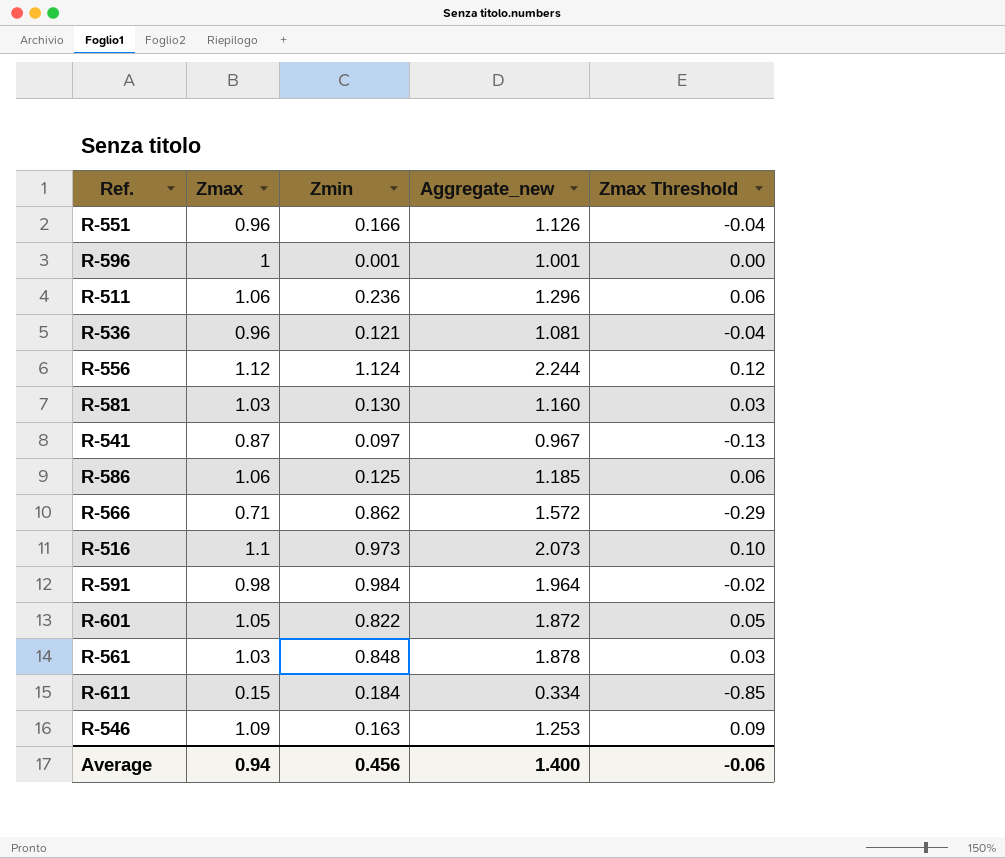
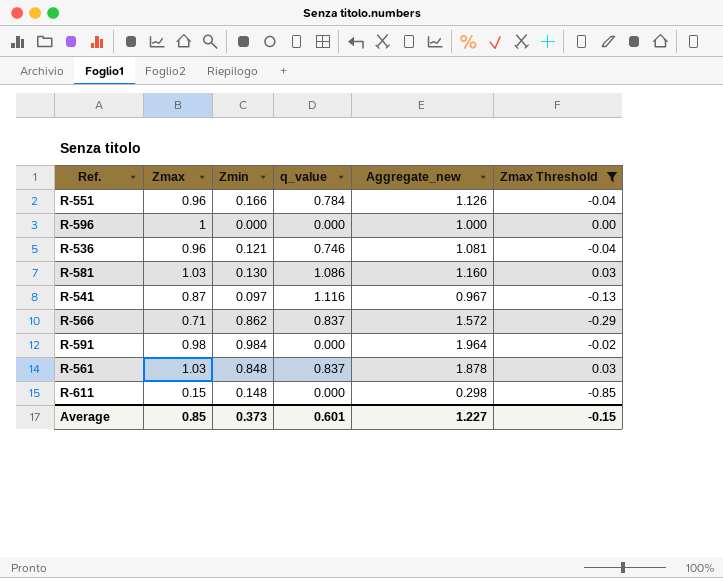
filter: none -> Zmax Threshold <= 0.03
column q_value | position: none -> 4
R-596 | Zmin: 0.001 -> 0.000
R-596 | Aggregate_new: 1.001 -> 1.000
R-611 | Zmin: 0.184 -> 0.148
R-611 | Aggregate_new: 0.334 -> 0.298
Average | Zmax: 0.94 -> 0.85
Average | Zmin: 0.456 -> 0.373
Average | Aggregate_new: 1.400 -> 1.227
Average | Zmax Threshold: -0.06 -> -0.15

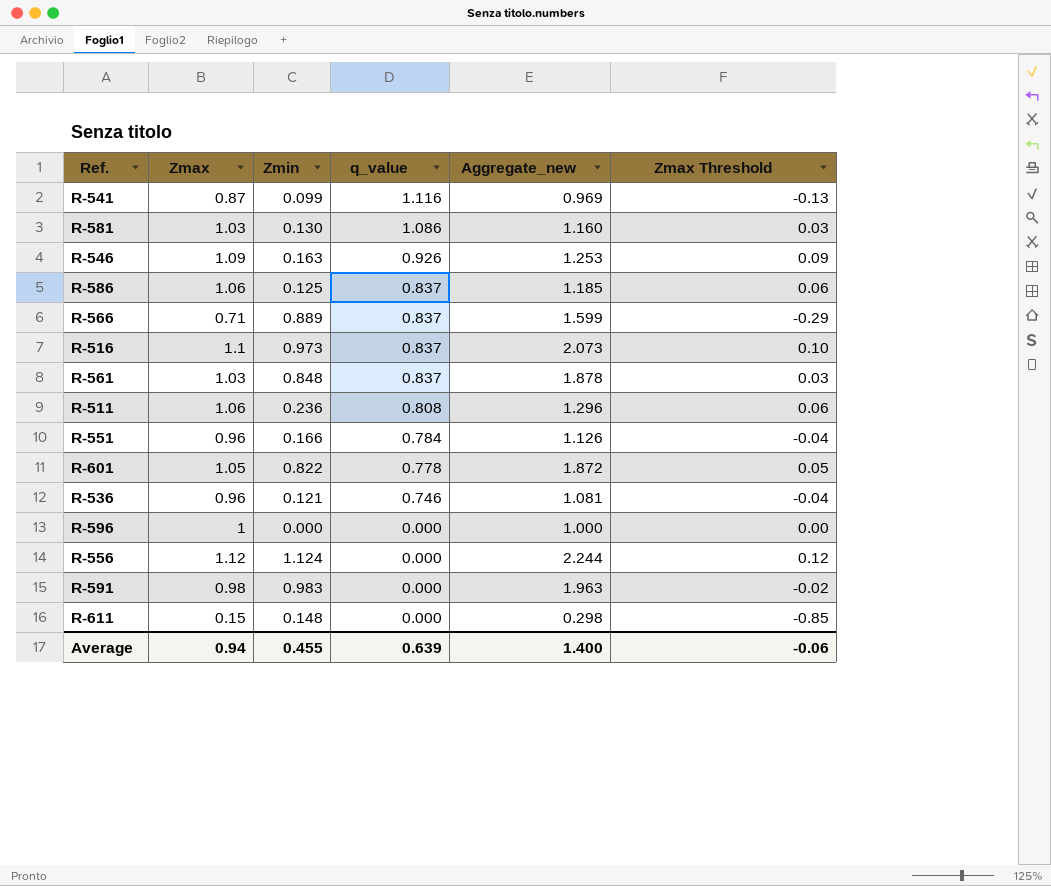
filter: Zmax Threshold <= 0.03 -> none
row order: none -> q_value descending
R-541 | Zmin: 0.097 -> 0.099
R-541 | Aggregate_new: 0.967 -> 0.969
R-566 | Zmin: 0.862 -> 0.889
R-566 | Aggregate_new: 1.572 -> 1.599
R-591 | Zmin: 0.984 -> 0.983
R-591 | Aggregate_new: 1.964 -> 1.963
Average | Zmax: 0.85 -> 0.94
Average | Zmin: 0.373 -> 0.455
Average | q_value: 0.601 -> 0.639
Average | Aggregate_new: 1.227 -> 1.400
Average | Zmax Threshold: -0.15 -> -0.06

